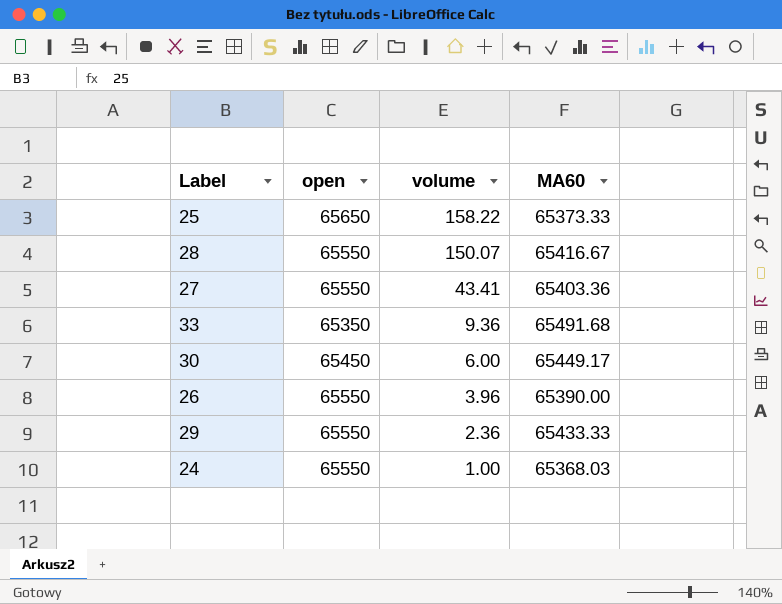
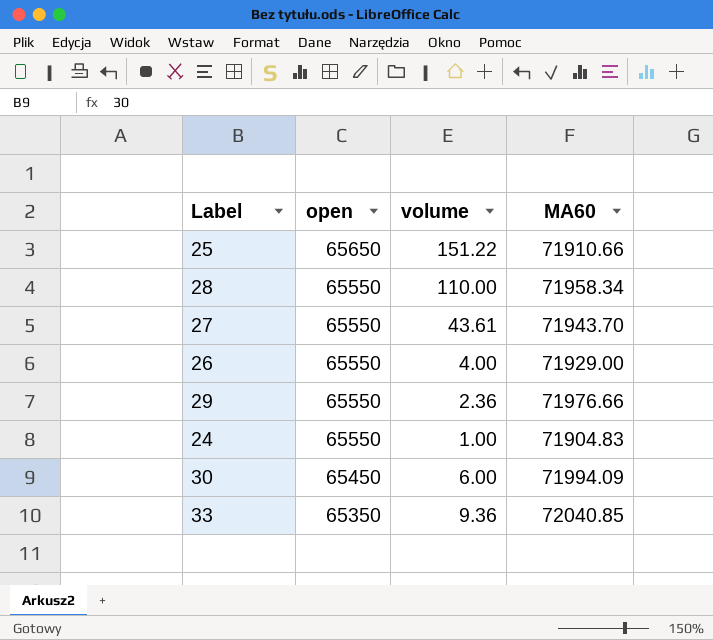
row order: volume descending -> open descending
25 | volume: 158.22 -> 151.22
25 | MA60: 65373.33 -> 71910.66
28 | volume: 150.07 -> 110.00
28 | MA60: 65416.67 -> 71958.34
27 | volume: 43.41 -> 43.61
27 | MA60: 65403.36 -> 71943.70
26 | volume: 3.96 -> 4.00
26 | MA60: 65390.00 -> 71929.00
29 | MA60: 65433.33 -> 71976.66
24 | MA60: 65368.03 -> 71904.83
30 | MA60: 65449.17 -> 71994.09
33 | MA60: 65491.68 -> 72040.85

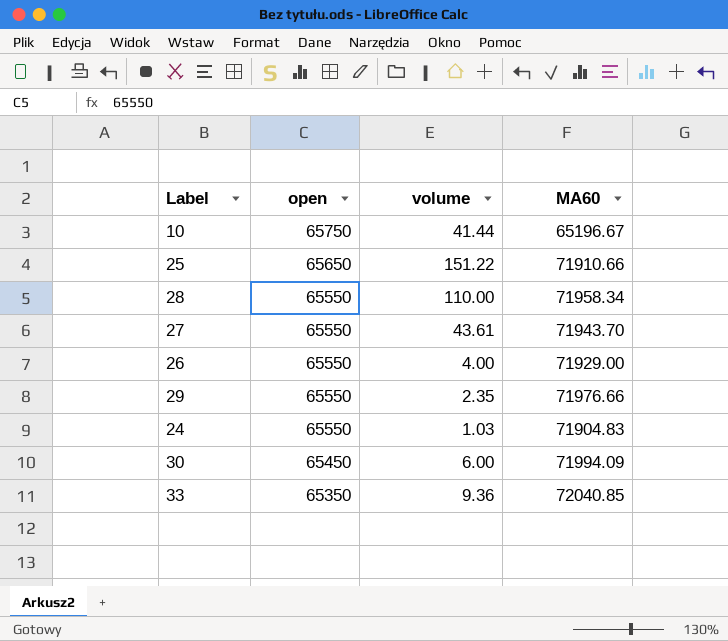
row 10: none -> 65750 | 41.44 | 65196.67
29 | volume: 2.36 -> 2.35
24 | volume: 1.00 -> 1.03

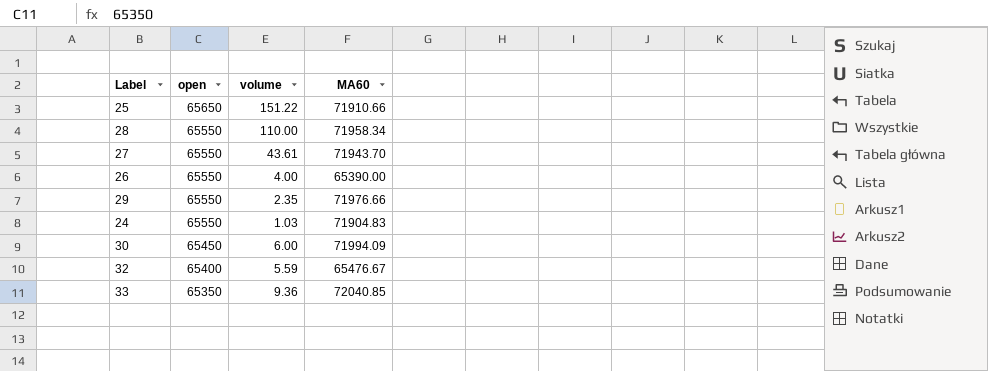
row 10: 65750 | 41.44 | 65196.67 -> none
26 | MA60: 71929.00 -> 65390.00
row 32: none -> 65400 | 5.59 | 65476.67

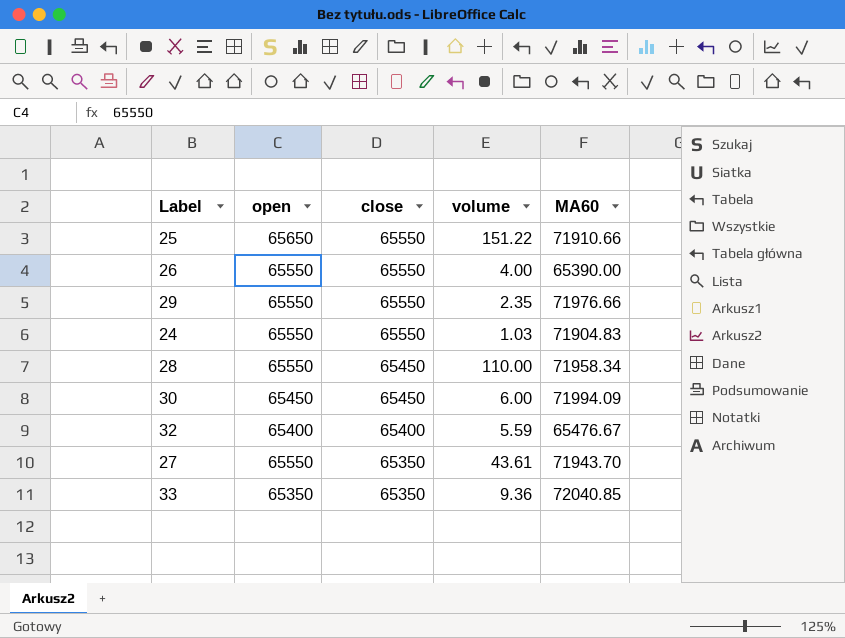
row order: open descending -> close descending
column close | position: none -> 3

